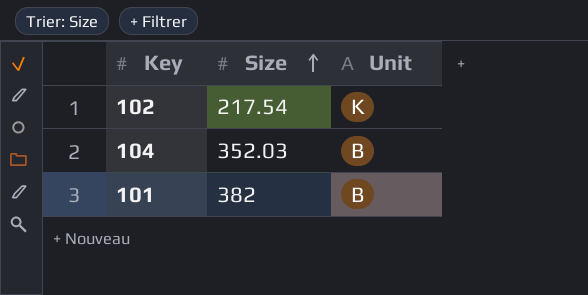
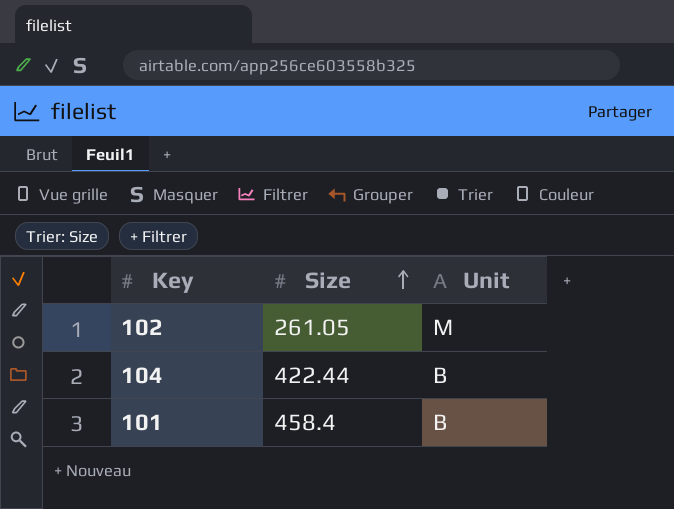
102 | Size: 217.54 -> 261.05
102 | Unit: K -> M
104 | Size: 352.03 -> 422.44
101 | Size: 382 -> 458.4

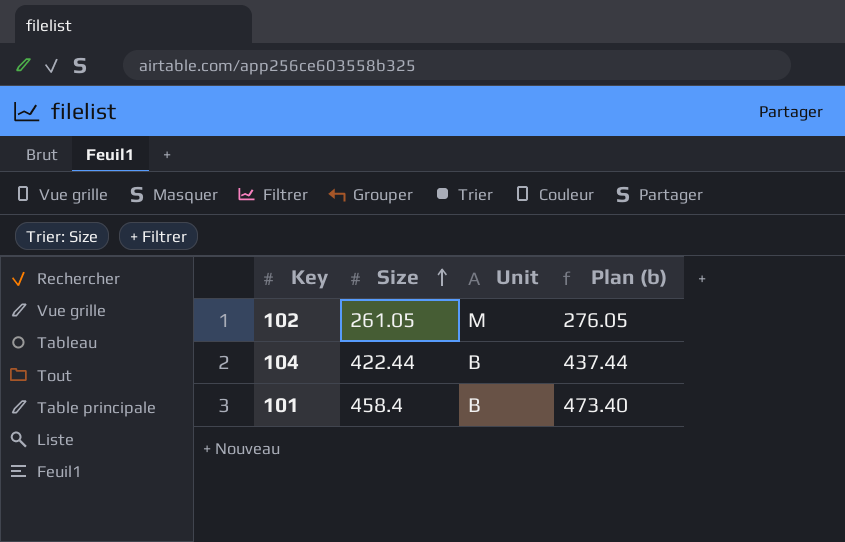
column Plan (b) | formula: none -> [Size] + 15

